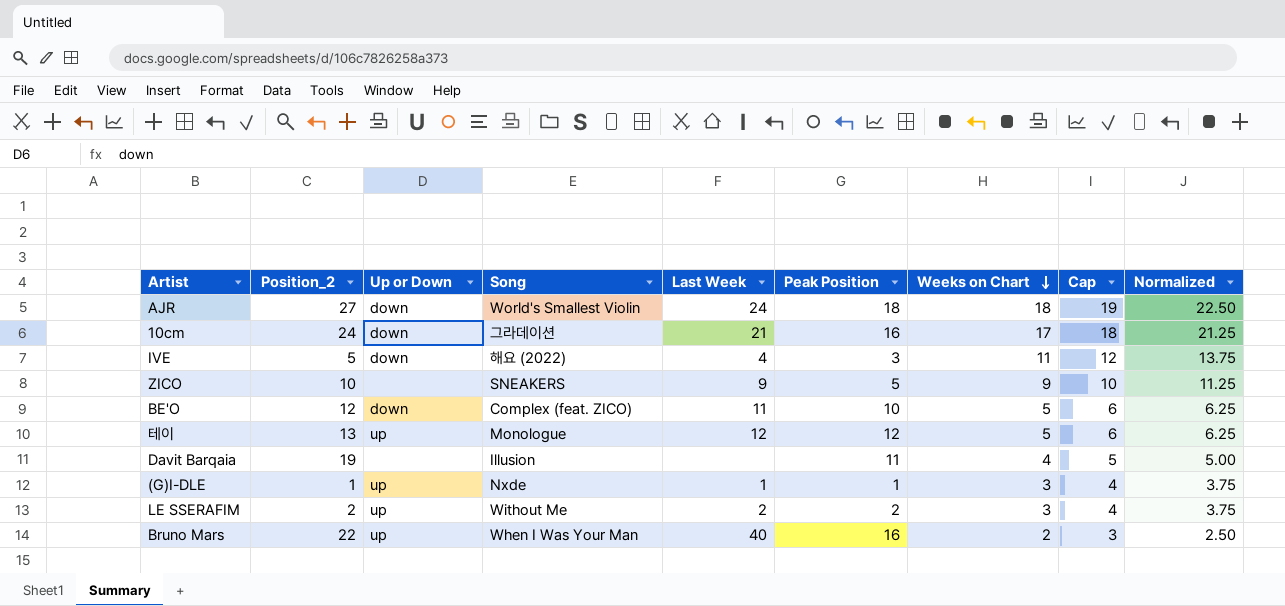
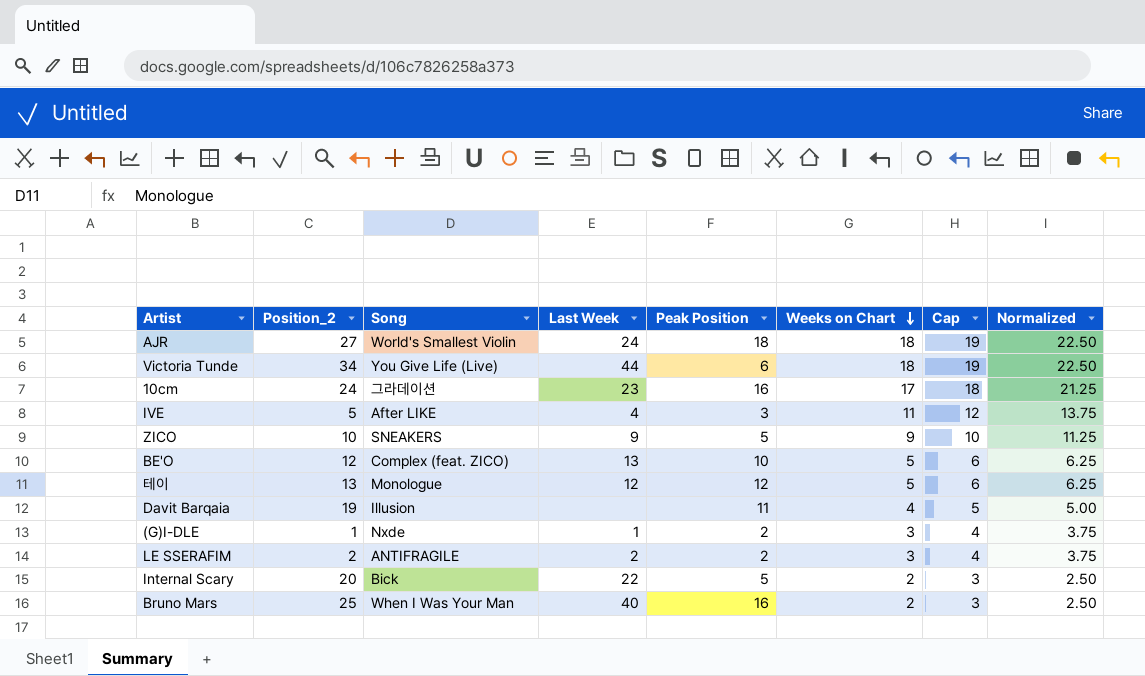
column Up or Down | position: 3 -> none
row Victoria Tunde: none -> 34 | You Give Life (Live) | 44 | 6 | 18 | 19 | 22.50
10cm | Last Week: 21 -> 23
IVE | Song: 해요 (2022) -> After LIKE
BE'O | Last Week: 11 -> 13
(G)I-DLE | Peak Position: 1 -> 2
LE SSERAFIM | Song: Without Me -> ANTIFRAGILE
row Internal Scary: none -> 20 | Bick | 22 | 5 | 2 | 3 | 2.50
Bruno Mars | Position_2: 22 -> 25

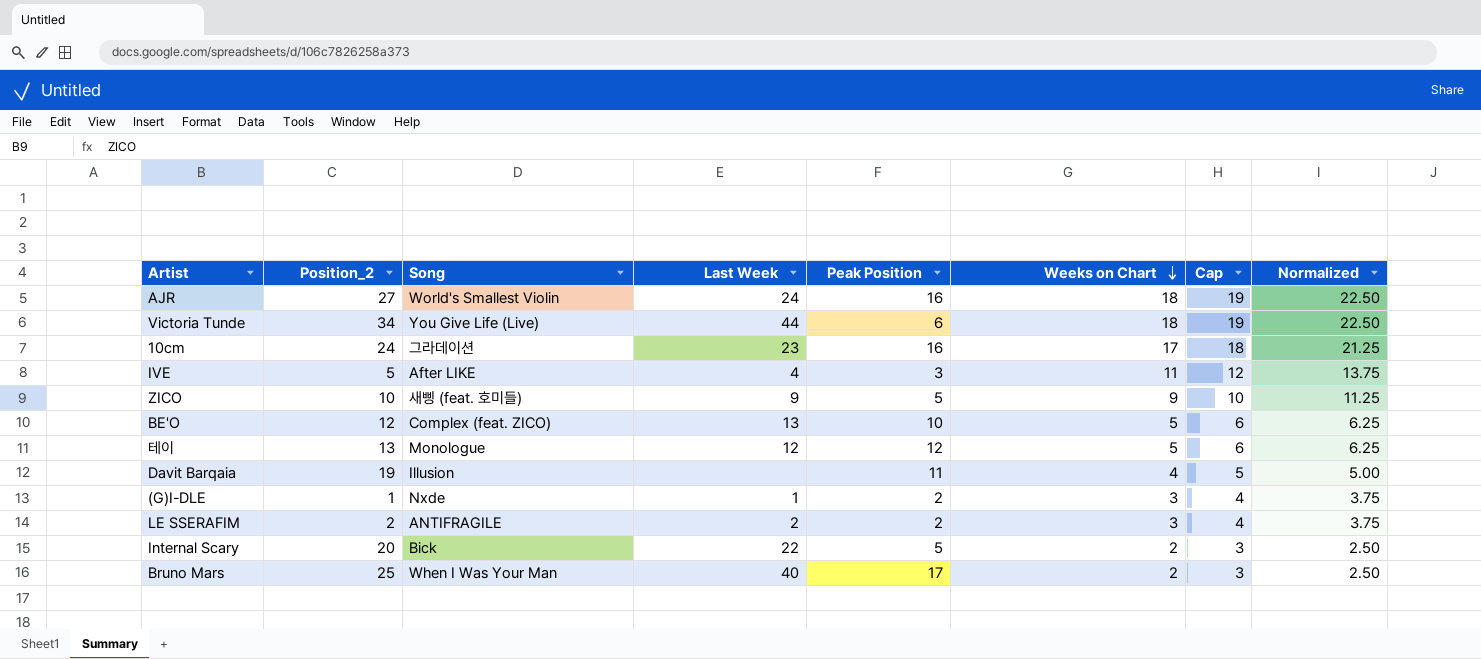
AJR | Peak Position: 18 -> 16
ZICO | Song: SNEAKERS -> 새삥 (feat. 호미들)
Bruno Mars | Peak Position: 16 -> 17

